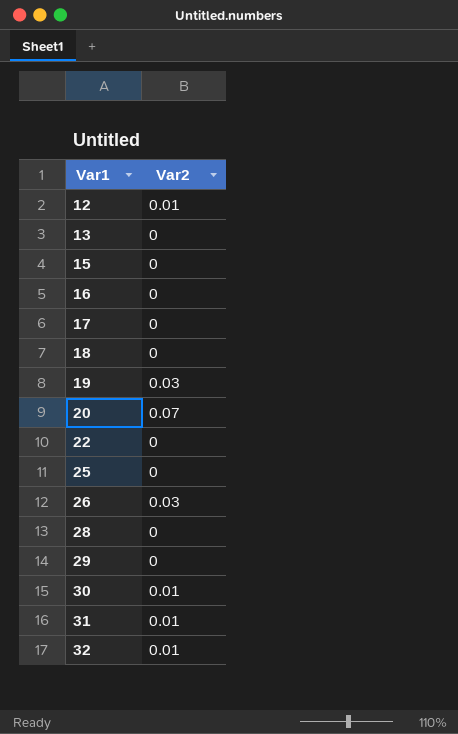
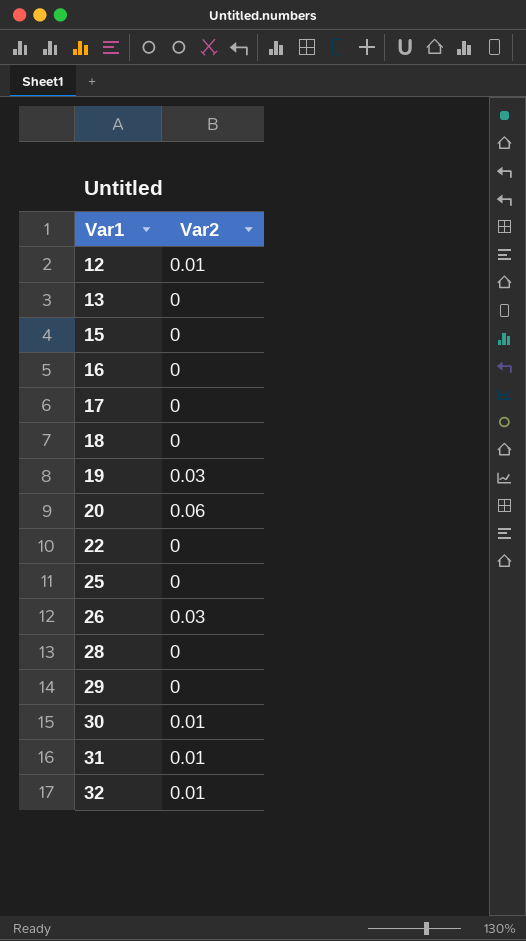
20 | Var2: 0.07 -> 0.06

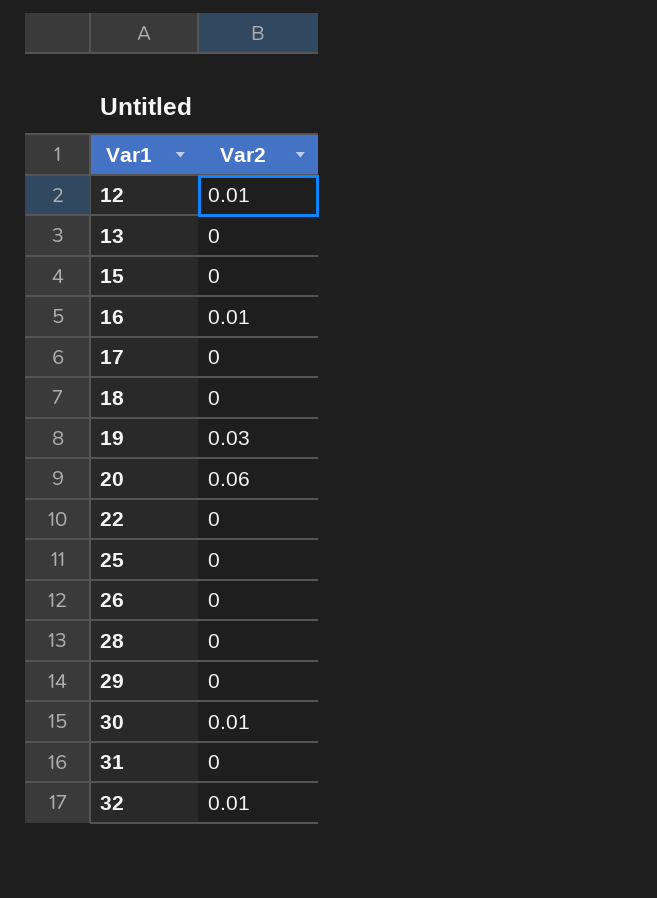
16 | Var2: 0 -> 0.01
26 | Var2: 0.03 -> 0
31 | Var2: 0.01 -> 0

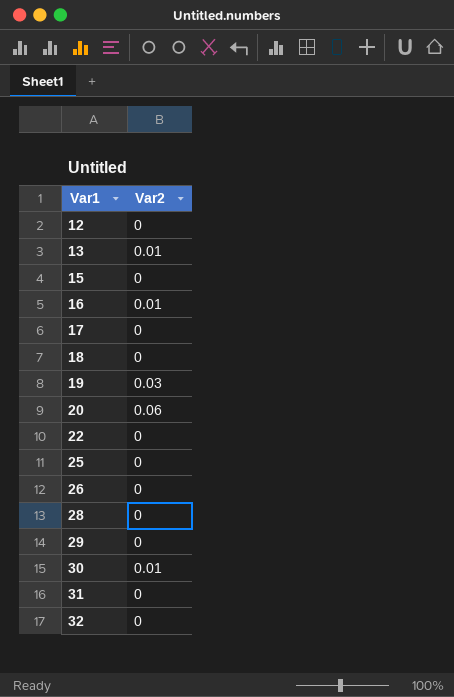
12 | Var2: 0.01 -> 0
13 | Var2: 0 -> 0.01
32 | Var2: 0.01 -> 0

